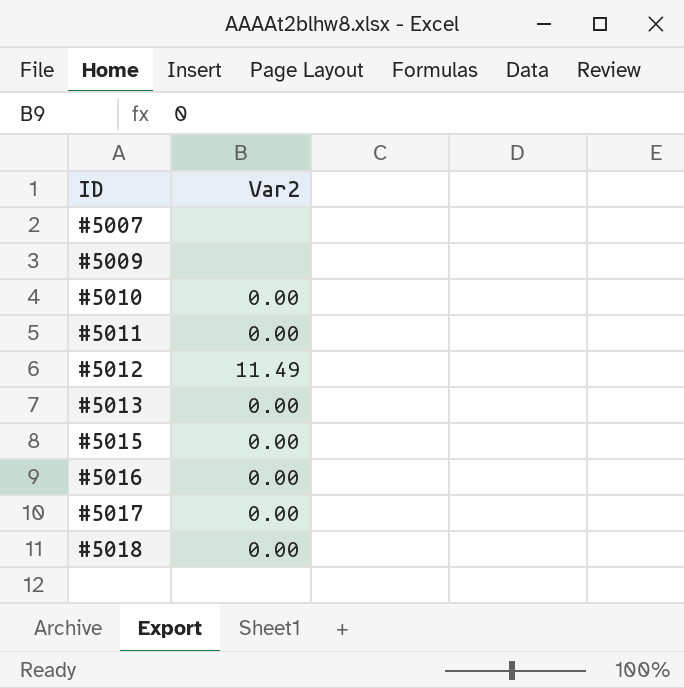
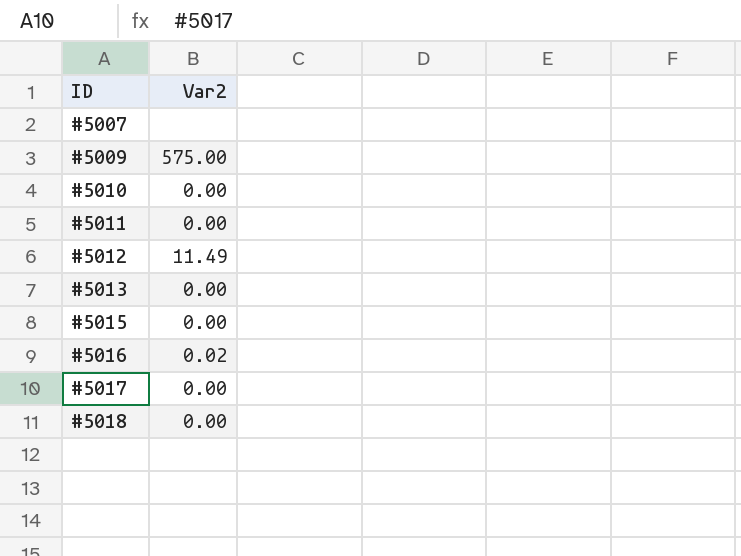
#5009 | Var2: none -> 575.00
#5016 | Var2: 0.00 -> 0.02

